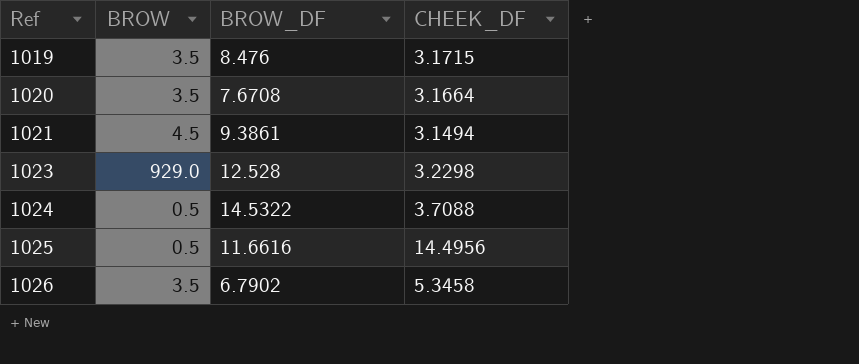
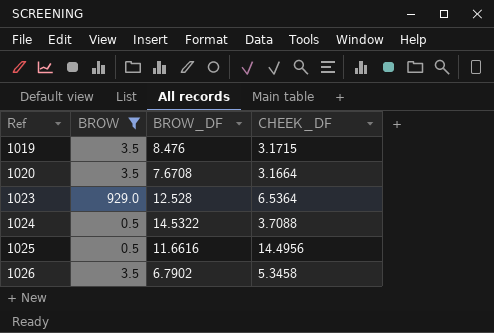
filter: none -> BROW != 4.5
1023 | CHEEK_DF: 3.2298 -> 6.5364

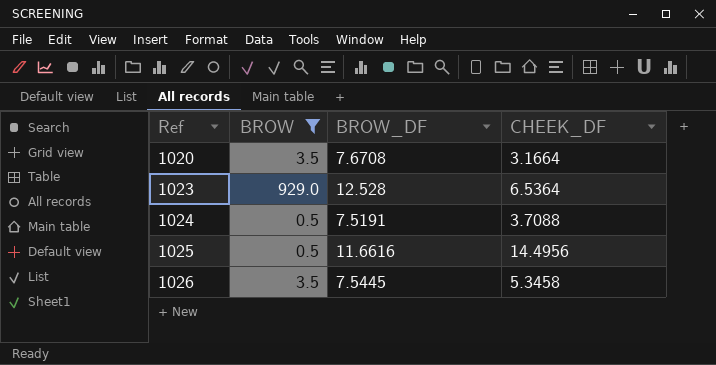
row 1019: 3.5 | 8.476 | 3.1715 -> none
1024 | BROW_DF: 14.5322 -> 7.5191
1026 | BROW_DF: 6.7902 -> 7.5445

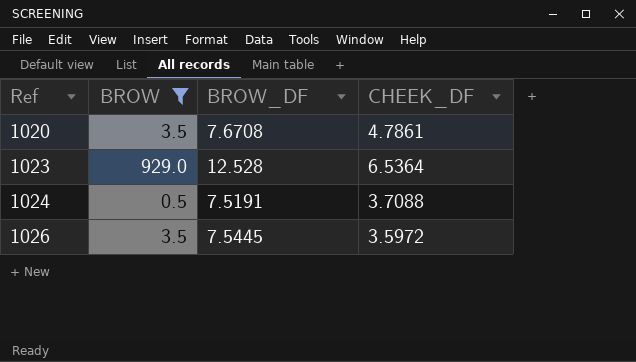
row 1025: 0.5 | 11.6616 | 14.4956 -> none
1020 | CHEEK_DF: 3.1664 -> 4.7861
1026 | CHEEK_DF: 5.3458 -> 3.5972

